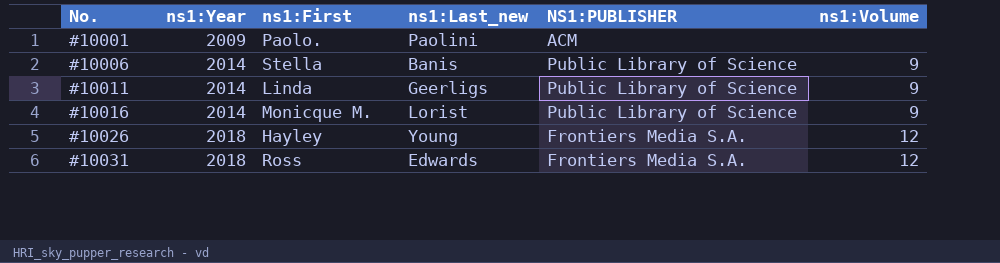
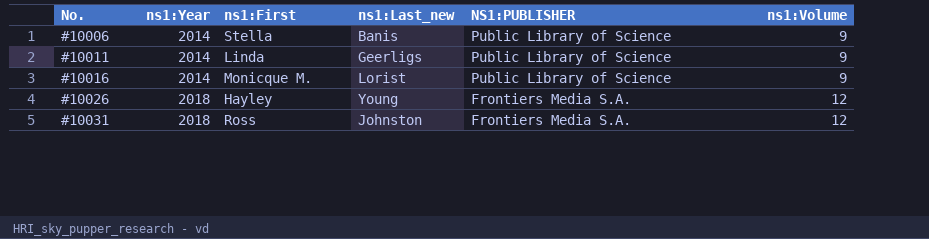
row #10001: 2009 | Paolo. | Paolini | ACM | none -> none
#10031 | ns1:Last_new: Edwards -> Johnston

